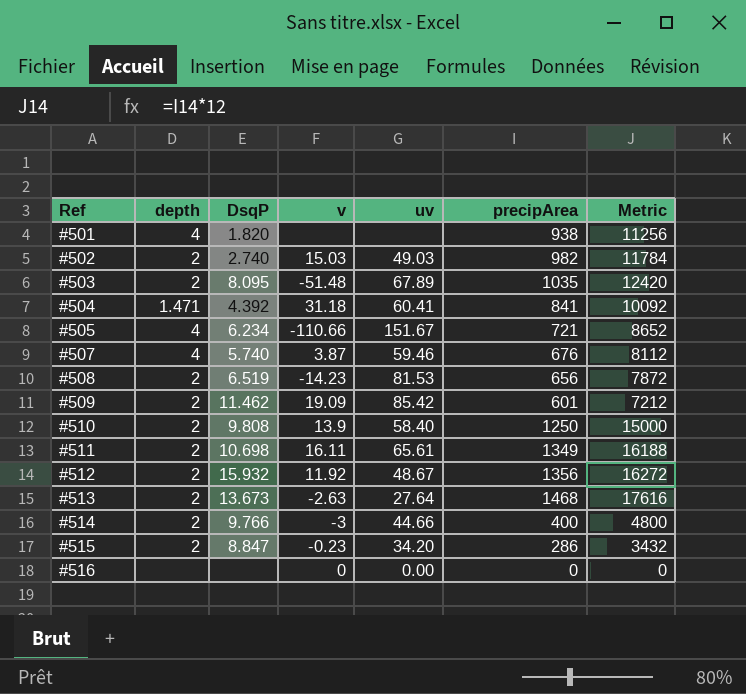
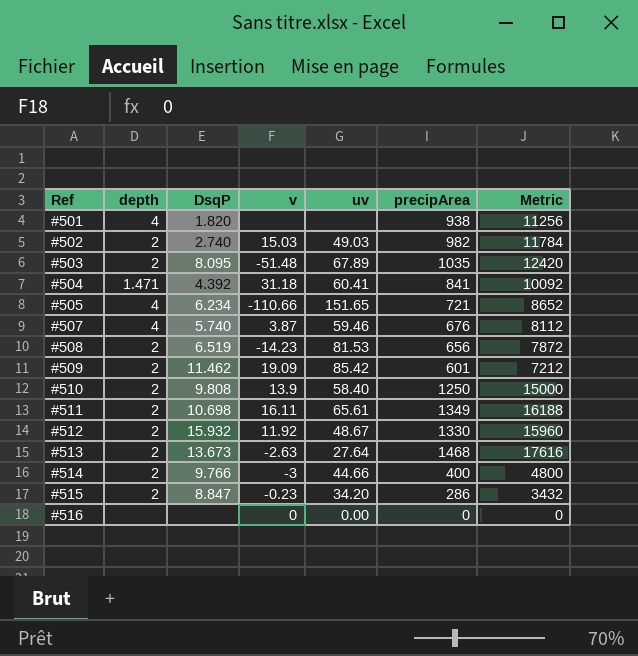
#505 | uv: 151.67 -> 151.65
#512 | precipArea: 1356 -> 1330
#512 | Metric: 16272 -> 15960

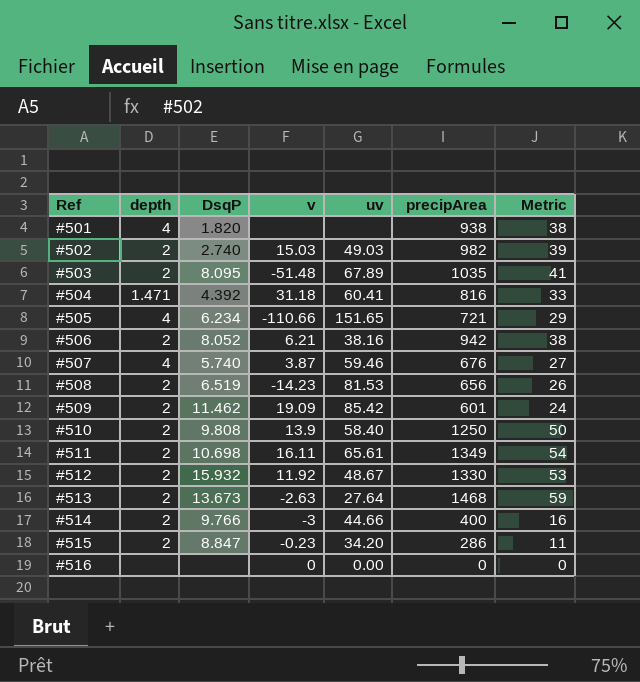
column Metric | formula: [precipArea] * 12 -> [precipArea] * 0.04
#504 | precipArea: 841 -> 816
row #506: none -> 2 | 8.052 | 6.21 | 38.16 | 942 | 38

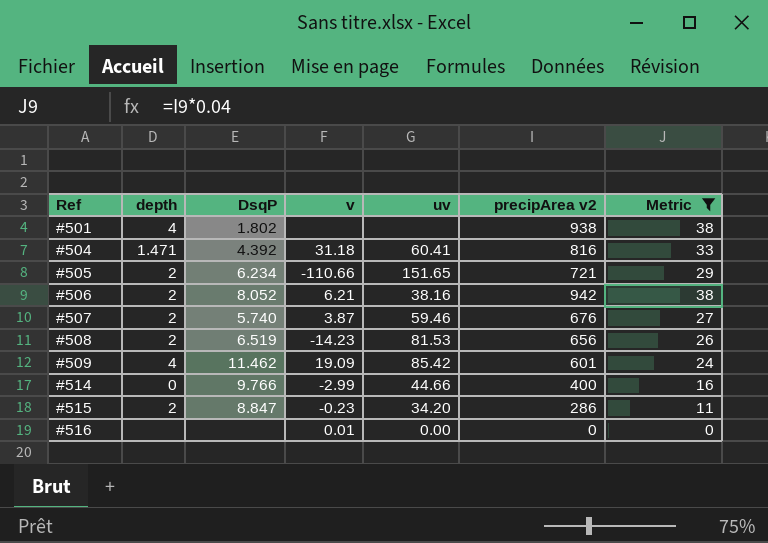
filter: none -> Metric <= 38
column name: precipArea -> precipArea v2
#501 | DsqP: 1.820 -> 1.802
#505 | depth: 4 -> 2
#507 | depth: 4 -> 2
#509 | depth: 2 -> 4
#514 | depth: 2 -> 0
#514 | v: -3 -> -2.99
#516 | v: 0 -> 0.01

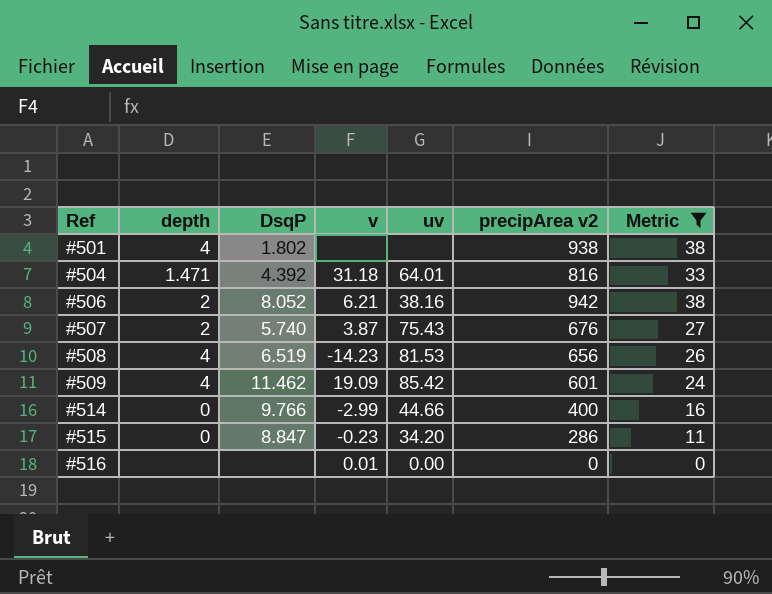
row #505: 2 | 6.234 | -110.66 | 151.65 | 721 | 29 -> none
#504 | uv: 60.41 -> 64.01
#507 | uv: 59.46 -> 75.43
#508 | depth: 2 -> 4
#515 | depth: 2 -> 0

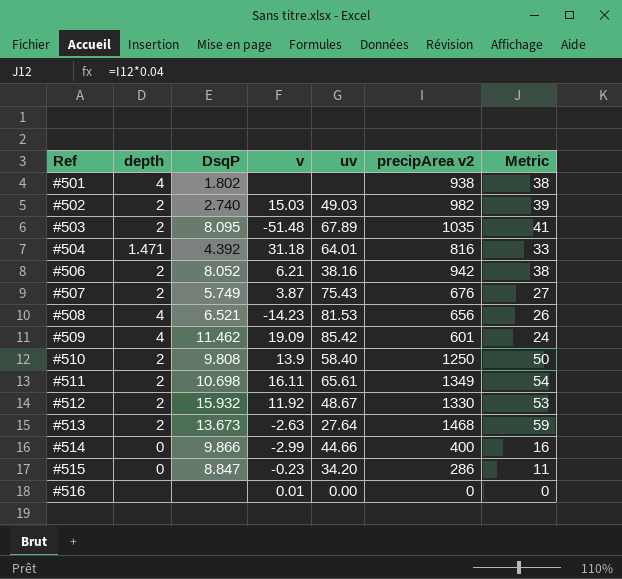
filter: Metric <= 38 -> none
#507 | DsqP: 5.740 -> 5.749
#508 | DsqP: 6.519 -> 6.521
#514 | DsqP: 9.766 -> 9.866

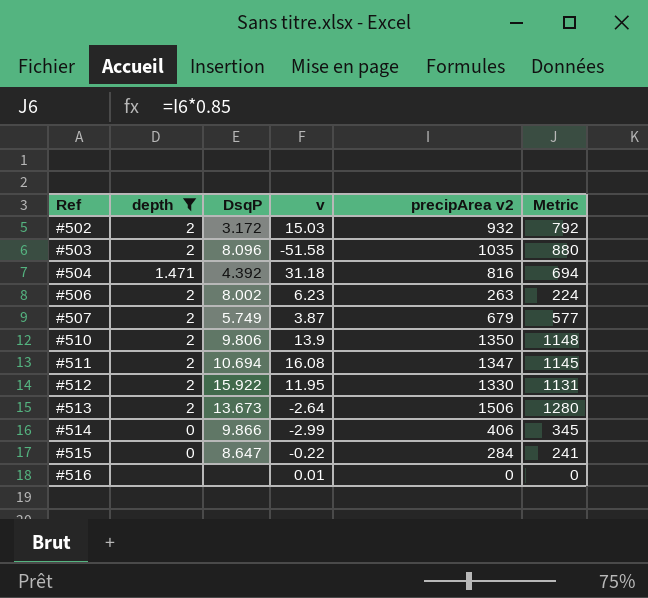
filter: none -> depth != 4
column uv | position: 5 -> none
column Metric | formula: [precipArea v2] * 0.04 -> [precipArea v2] * 0.85
#502 | DsqP: 2.740 -> 3.172
#502 | precipArea v2: 982 -> 932
#503 | DsqP: 8.095 -> 8.096
#503 | v: -51.48 -> -51.58
#506 | DsqP: 8.052 -> 8.002
#506 | v: 6.21 -> 6.23
#506 | precipArea v2: 942 -> 263
#507 | precipArea v2: 676 -> 679
#510 | DsqP: 9.808 -> 9.806
#510 | precipArea v2: 1250 -> 1350
#511 | DsqP: 10.698 -> 10.694
#511 | v: 16.11 -> 16.08
#511 | precipArea v2: 1349 -> 1347
#512 | DsqP: 15.932 -> 15.922
#512 | v: 11.92 -> 11.95
#513 | v: -2.63 -> -2.64
#513 | precipArea v2: 1468 -> 1506
#514 | precipArea v2: 400 -> 406
#515 | DsqP: 8.847 -> 8.647
#515 | v: -0.23 -> -0.22
#515 | precipArea v2: 286 -> 284

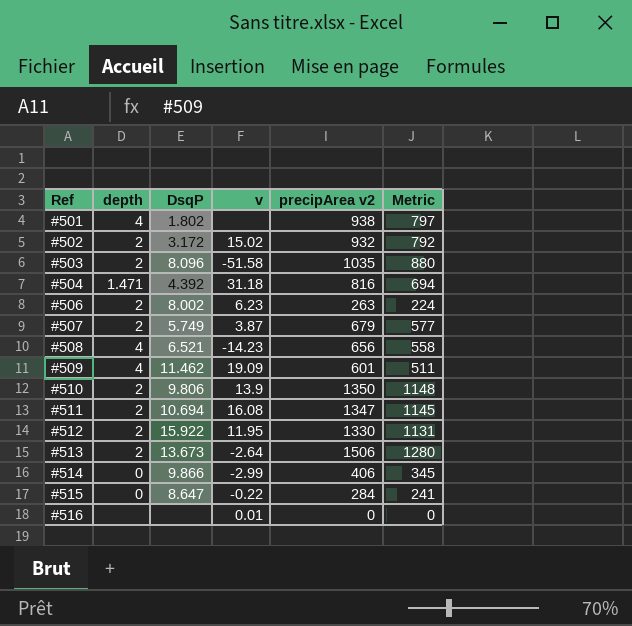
filter: depth != 4 -> none
#502 | v: 15.03 -> 15.02

